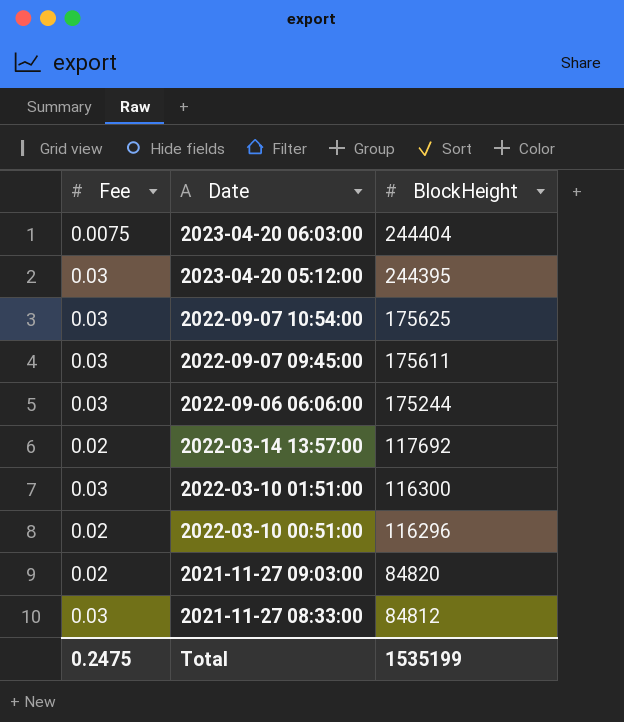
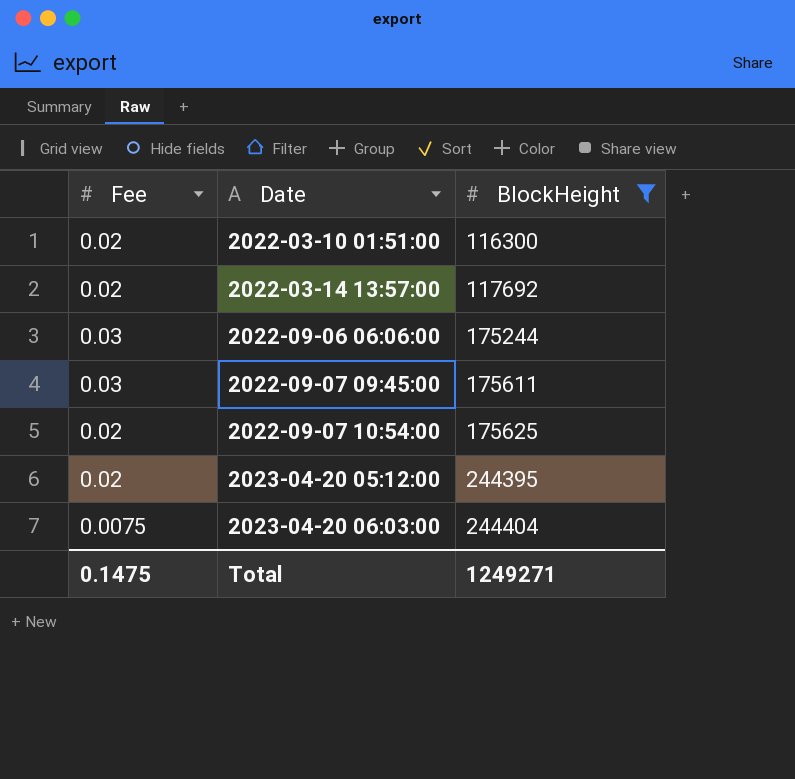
filter: none -> BlockHeight >= 116300
row order: Date descending -> Date ascending
2022-03-10 01:51:00 | Fee: 0.03 -> 0.02
2022-09-07 10:54:00 | Fee: 0.03 -> 0.02
2023-04-20 05:12:00 | Fee: 0.03 -> 0.02
Total | Fee: 0.2475 -> 0.1475
Total | BlockHeight: 1535199 -> 1249271

